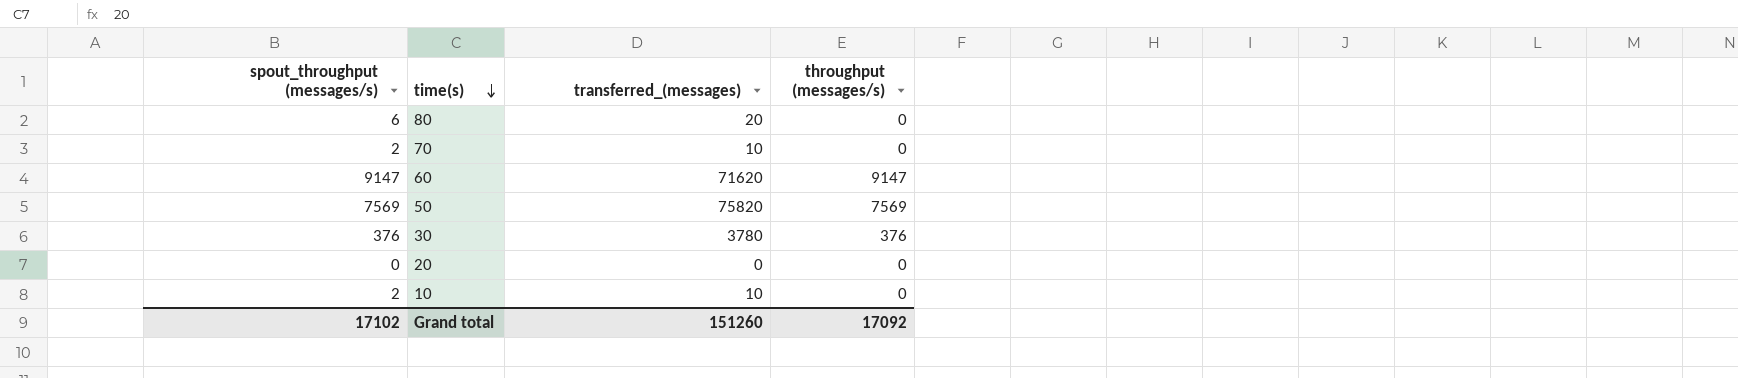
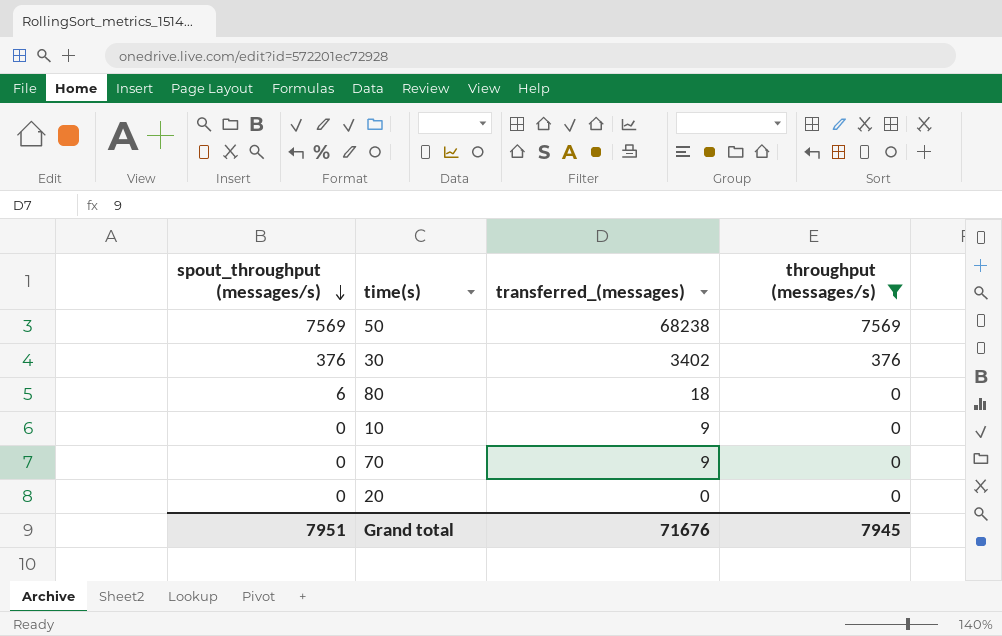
filter: none -> throughput (messages/s) != 9147
row order: time(s) descending -> spout_throughput (messages/s) descending
50 | transferred_(messages): 75820 -> 68238
30 | transferred_(messages): 3780 -> 3402
80 | transferred_(messages): 20 -> 18
10 | spout_throughput (messages/s): 2 -> 0
10 | transferred_(messages): 10 -> 9
70 | spout_throughput (messages/s): 2 -> 0
70 | transferred_(messages): 10 -> 9
Grand total | spout_throughput (messages/s): 17102 -> 7951
Grand total | transferred_(messages): 151260 -> 71676
Grand total | throughput (messages/s): 17092 -> 7945

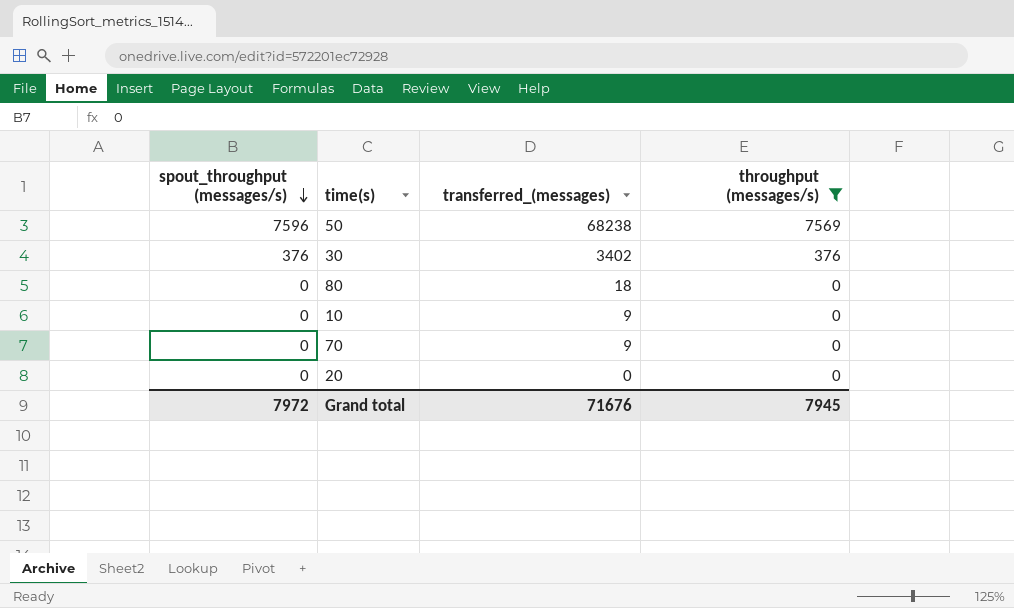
50 | spout_throughput (messages/s): 7569 -> 7596
80 | spout_throughput (messages/s): 6 -> 0
Grand total | spout_throughput (messages/s): 7951 -> 7972

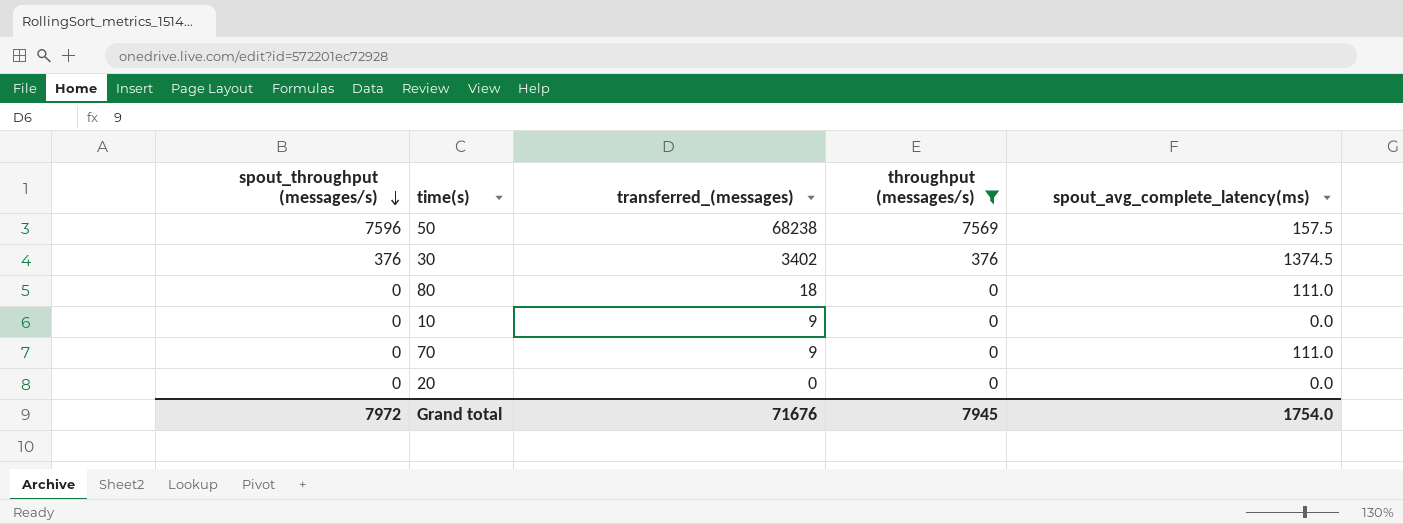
column spout_avg_complete_latency(ms) | position: none -> 5

